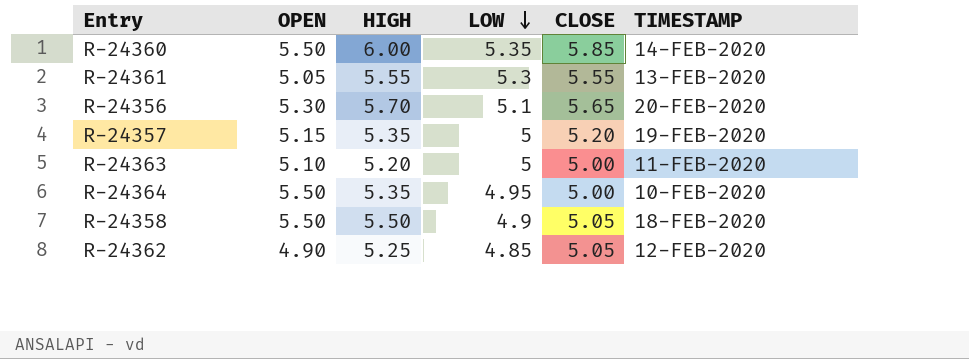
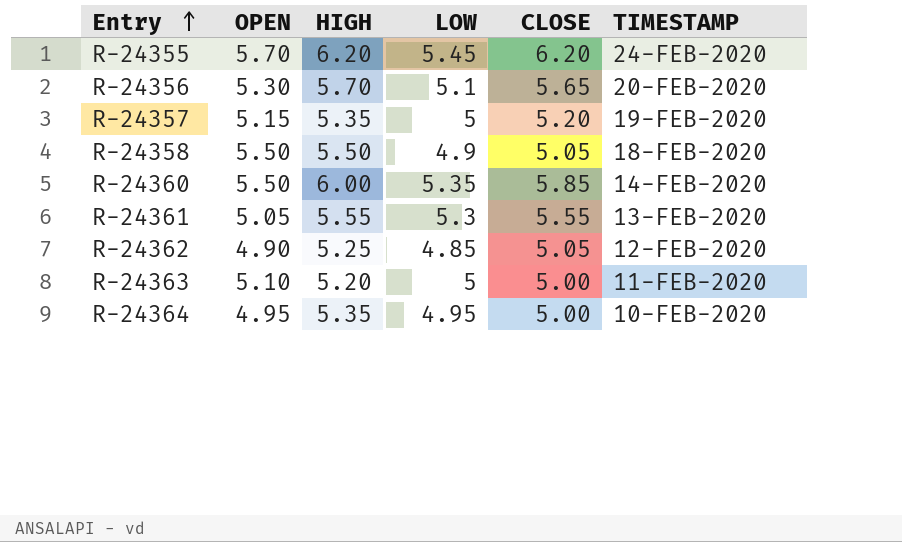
row order: LOW descending -> Entry ascending
row R-24355: none -> 5.70 | 6.20 | 5.45 | 6.20 | 24-FEB-2020
R-24364 | OPEN: 5.50 -> 4.95

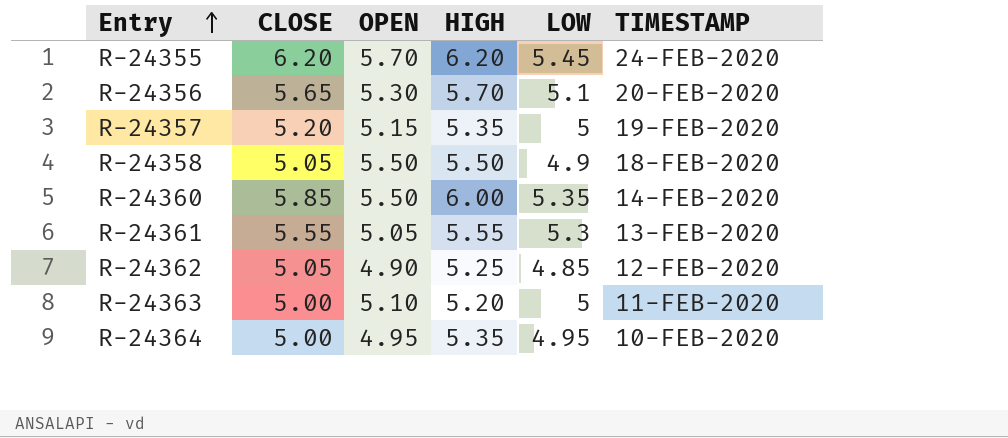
column CLOSE | position: 5 -> 2

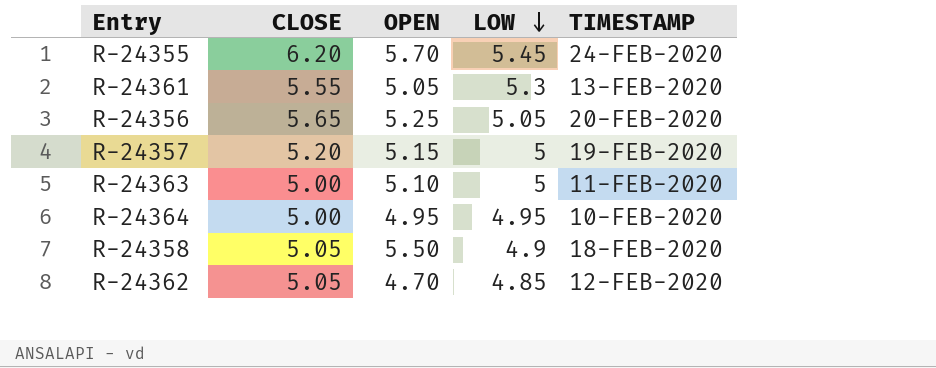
row order: Entry ascending -> LOW descending
column HIGH | position: 4 -> none
row R-24360: 5.85 | 5.50 | 6.00 | 5.35 | 14-FEB-2020 -> none
R-24356 | OPEN: 5.30 -> 5.25
R-24356 | LOW: 5.1 -> 5.05
R-24362 | OPEN: 4.90 -> 4.70

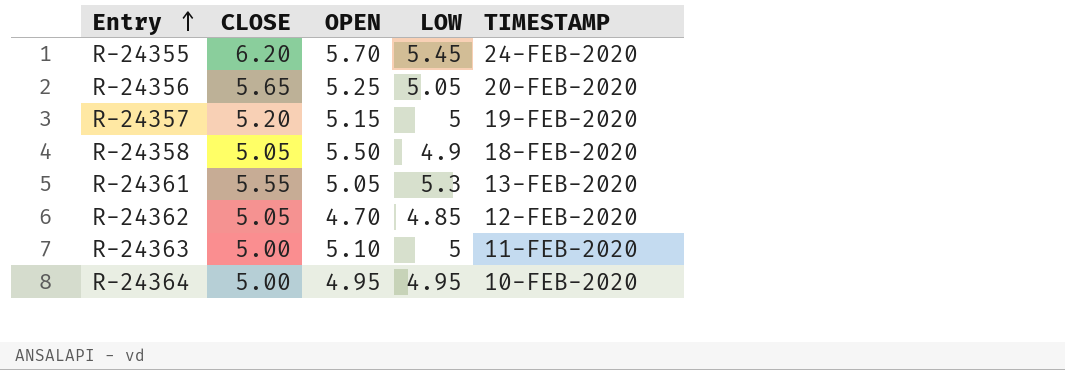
row order: LOW descending -> Entry ascending

